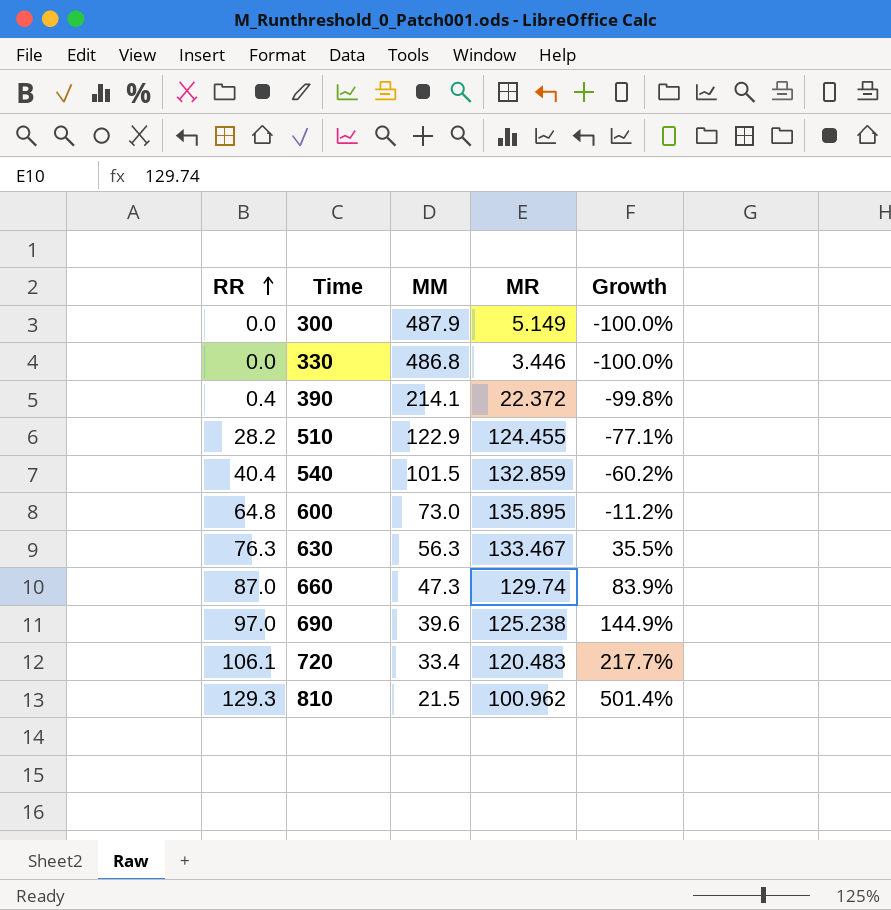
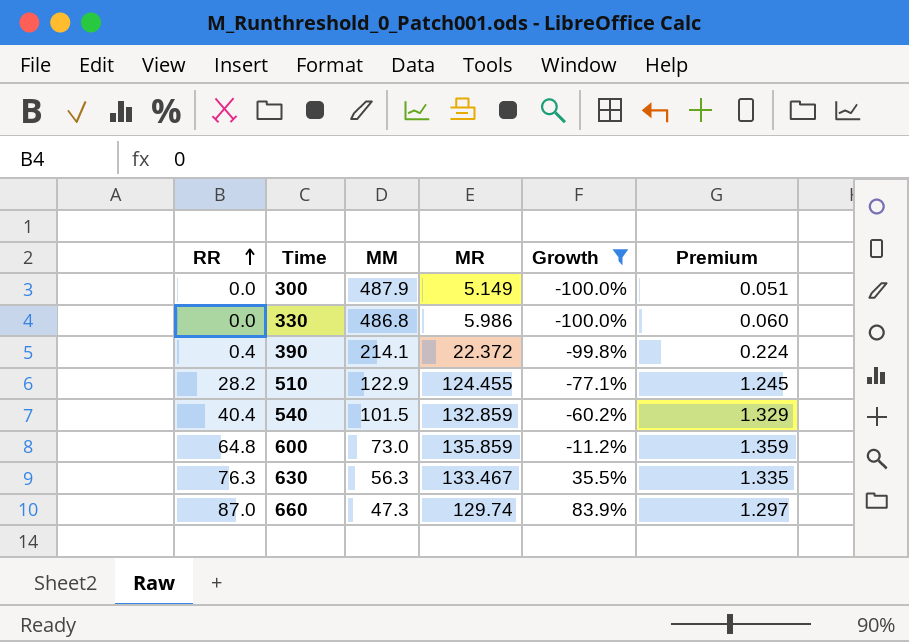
filter: none -> Growth <= 83.9%
column Premium | formula: none -> [MR] * 0.01
330 | MR: 3.446 -> 5.986
600 | MR: 135.895 -> 135.859

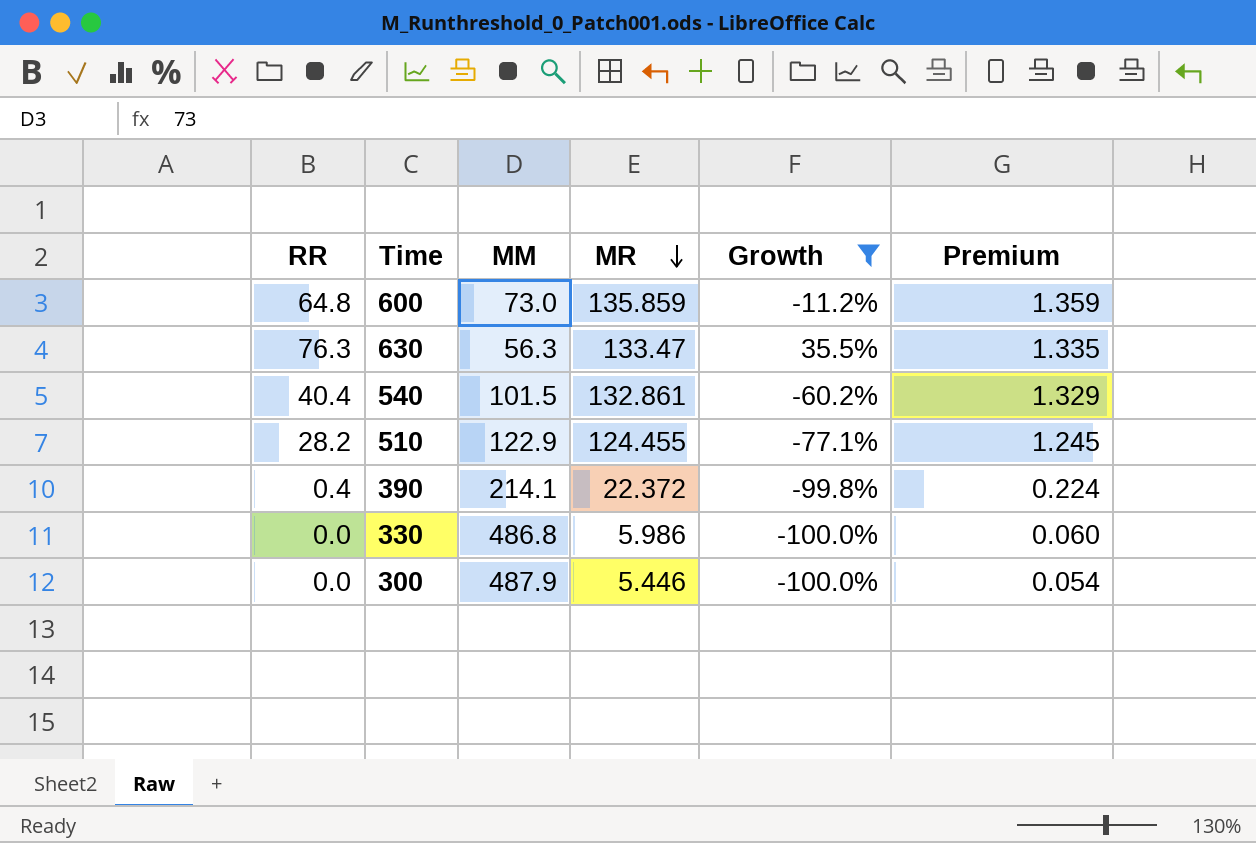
row order: RR ascending -> MR descending
row 660: 87.0 | 47.3 | 129.74 | 83.9% | 1.297 -> none
630 | MR: 133.467 -> 133.47
540 | MR: 132.859 -> 132.861
300 | MR: 5.149 -> 5.446
300 | Premium: 0.051 -> 0.054

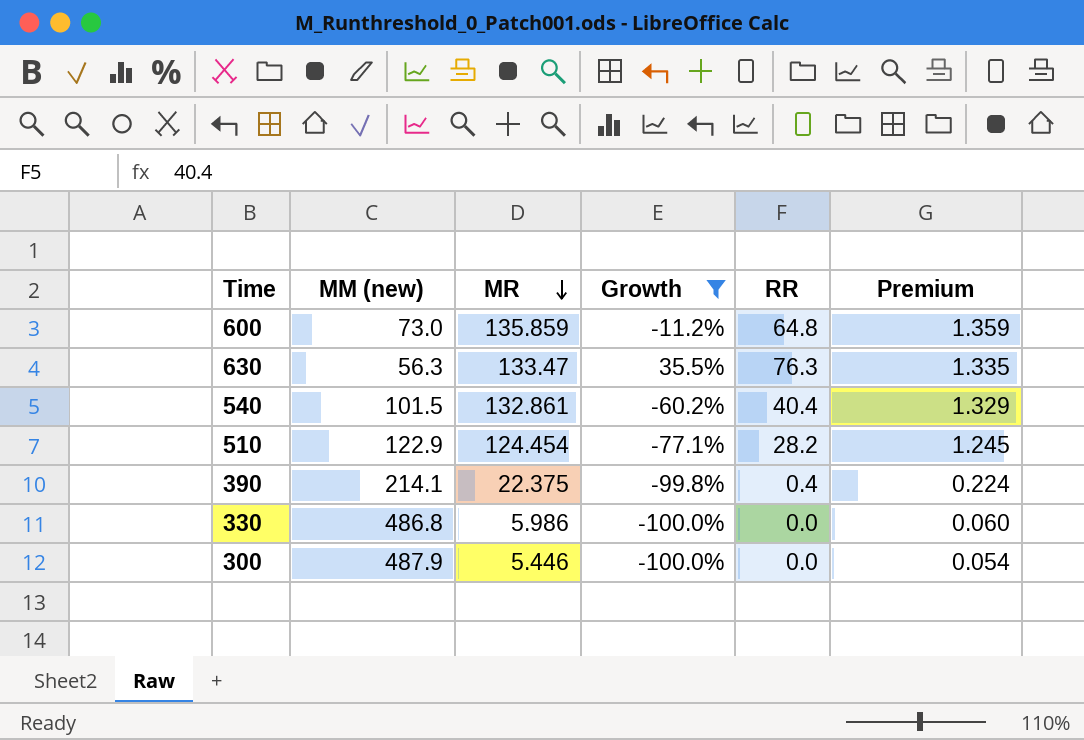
column name: MM -> MM (new)
column RR | position: 1 -> 5
510 | MR: 124.455 -> 124.454
390 | MR: 22.372 -> 22.375

